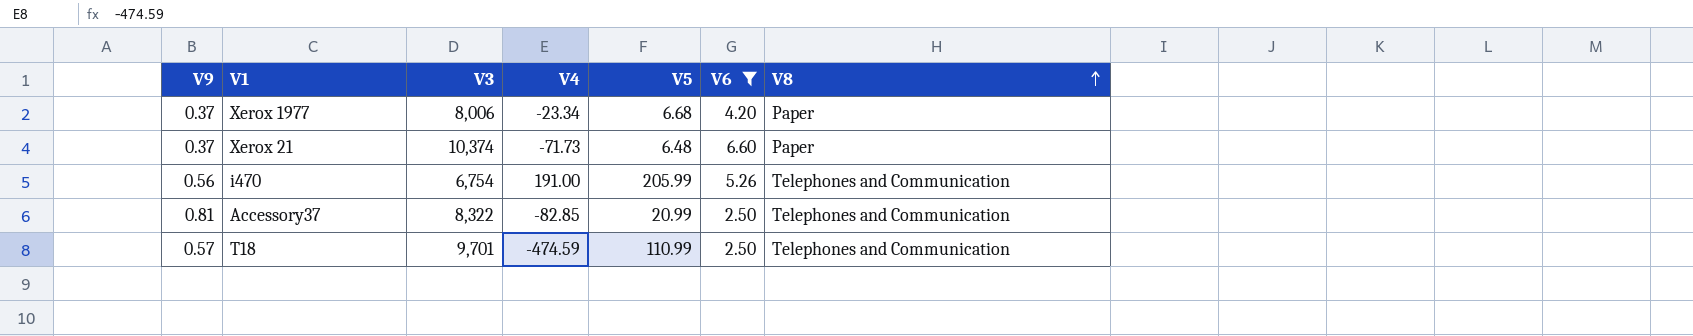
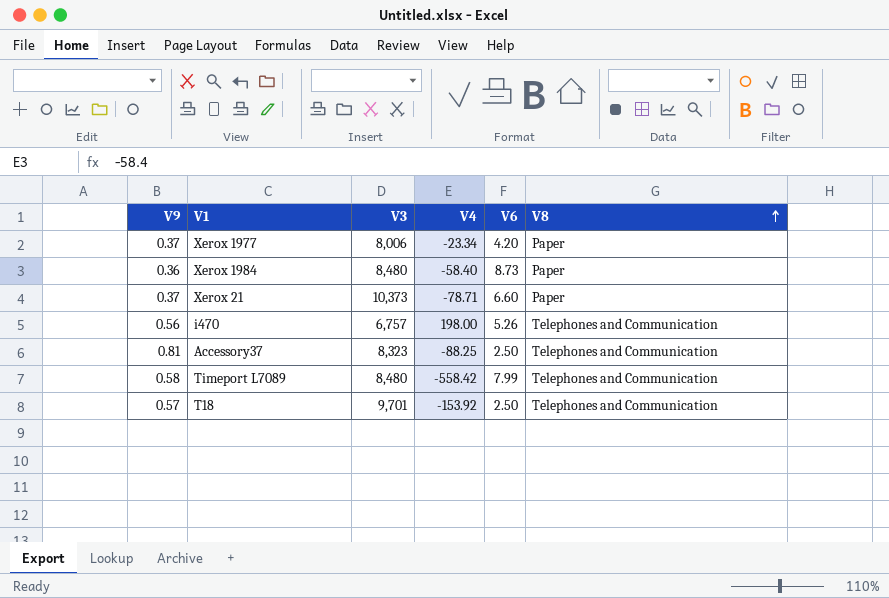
filter: V6 <= 6.60 -> none
column V5 | position: 5 -> none
Xerox 21 | V3: 10,374 -> 10,373
Xerox 21 | V4: -71.73 -> -78.71
i470 | V3: 6,754 -> 6,757
i470 | V4: 191.00 -> 198.00
Accessory37 | V3: 8,322 -> 8,323
Accessory37 | V4: -82.85 -> -88.25
T18 | V4: -474.59 -> -153.92

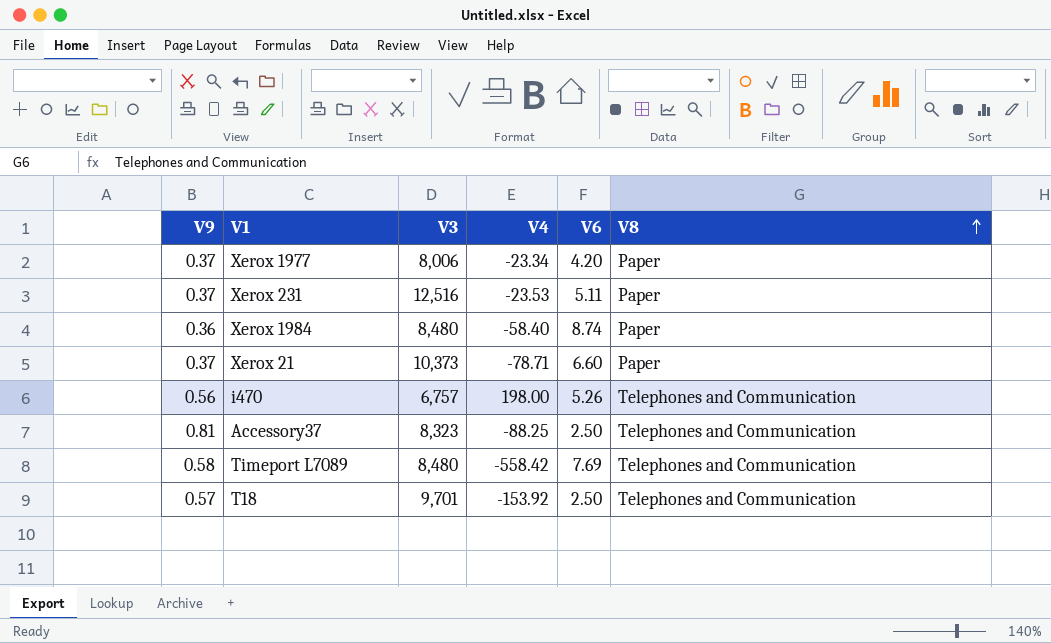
row Xerox 231: none -> 0.37 | 12,516 | -23.53 | 5.11 | Paper
Xerox 1984 | V6: 8.73 -> 8.74
Timeport L7089 | V6: 7.99 -> 7.69

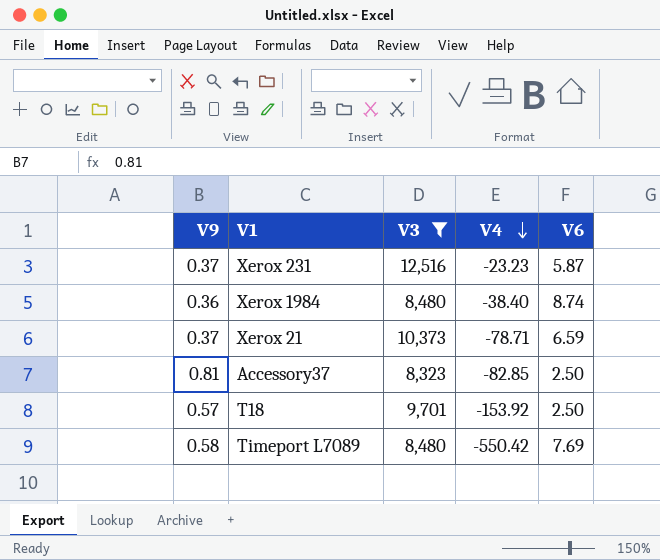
filter: none -> V3 >= 8,323
row order: V8 ascending -> V4 descending
column V8 | position: 6 -> none
Xerox 231 | V4: -23.53 -> -23.23
Xerox 231 | V6: 5.11 -> 5.87
Xerox 1984 | V4: -58.40 -> -38.40
Xerox 21 | V6: 6.60 -> 6.59
Accessory37 | V4: -88.25 -> -82.85
Timeport L7089 | V4: -558.42 -> -550.42

